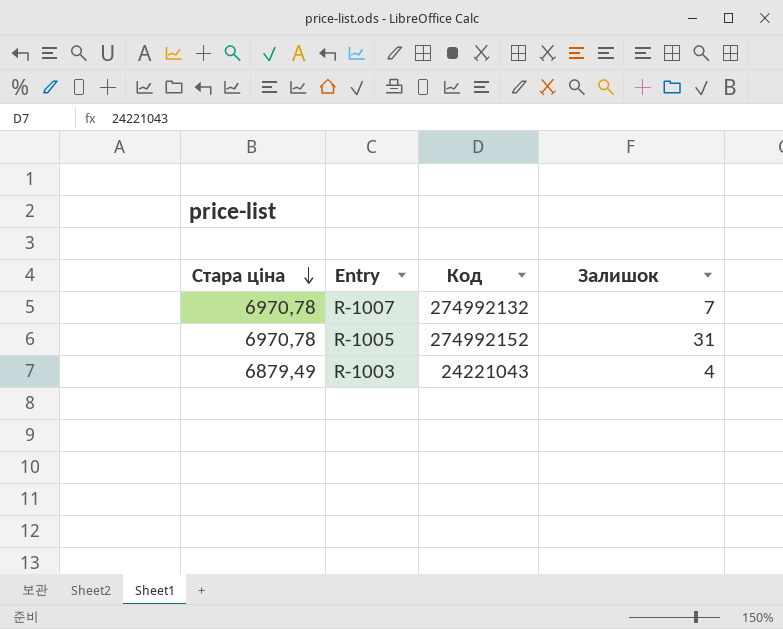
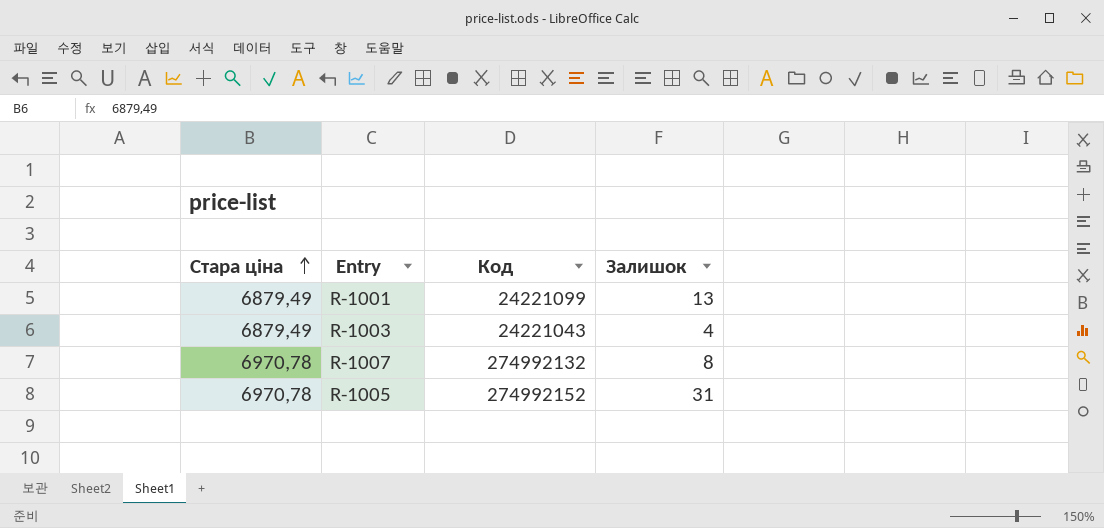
row order: Стара ціна descending -> Стара ціна ascending
row R-1001: none -> 6879,49 | 24221099 | 13
R-1007 | Залишок: 7 -> 8

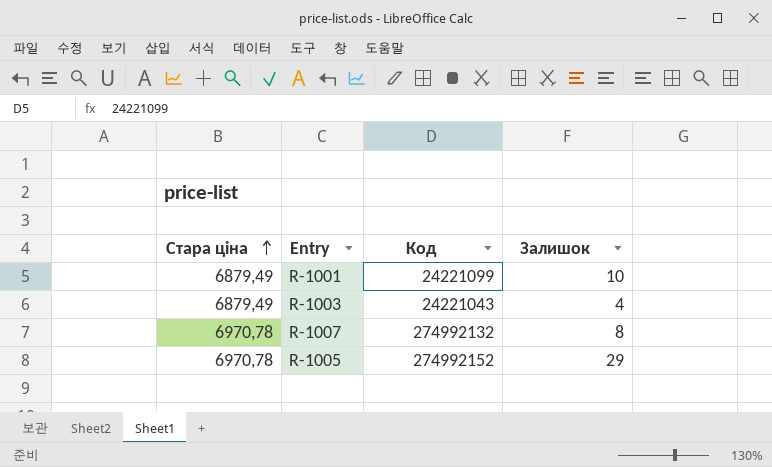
R-1001 | Залишок: 13 -> 10
R-1005 | Залишок: 31 -> 29

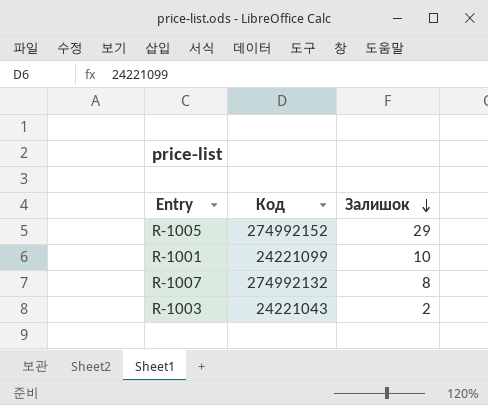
row order: Стара ціна ascending -> Залишок descending
column Стара ціна | position: 1 -> none
R-1003 | Залишок: 4 -> 2

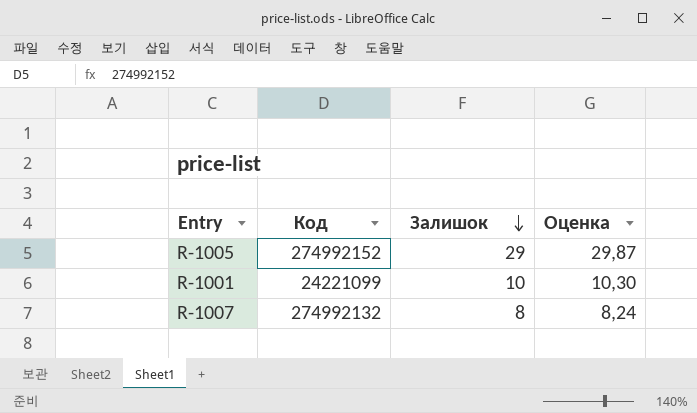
column Оценка | formula: none -> [Залишок] * 1,03
row R-1003: 24221043 | 2 -> none

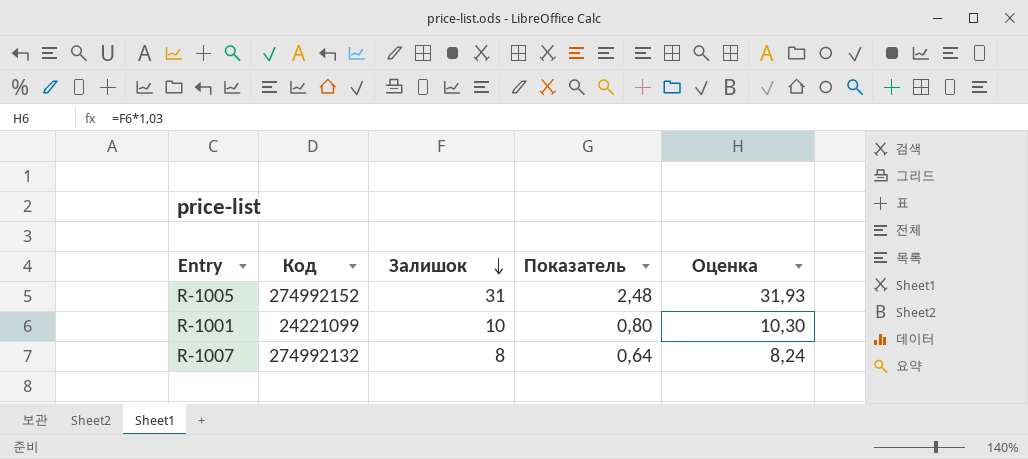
column Показатель | formula: none -> [Залишок] * 0,08
R-1005 | Залишок: 29 -> 31
R-1005 | Оценка: 29,87 -> 31,93

